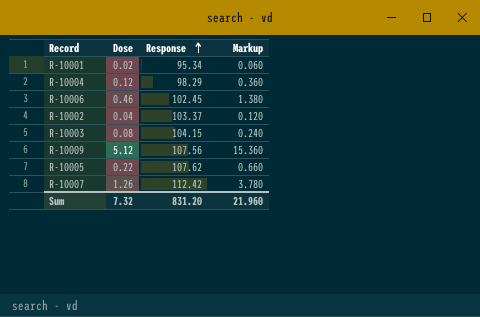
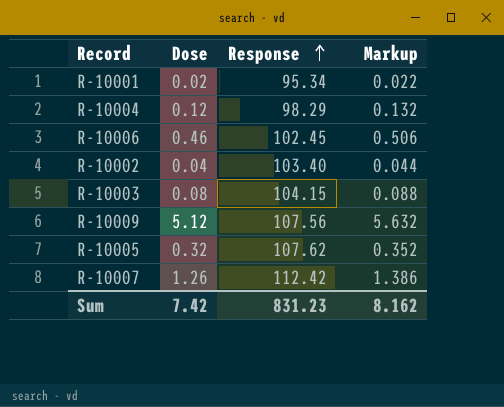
column Markup | formula: [Dose] * 3 -> [Dose] * 1.1
R-10002 | Response: 103.37 -> 103.40
R-10005 | Dose: 0.22 -> 0.32
Sum | Dose: 7.32 -> 7.42
Sum | Response: 831.20 -> 831.23
Sum | Markup: 21.960 -> 8.162

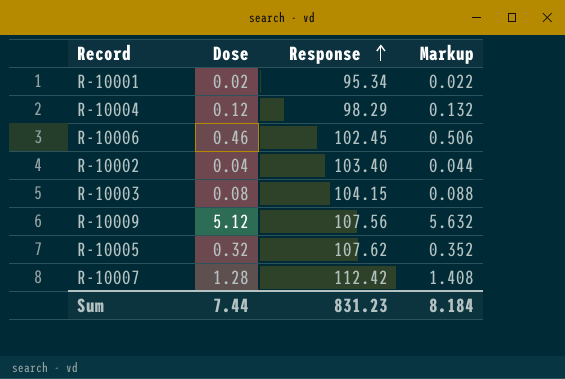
R-10007 | Dose: 1.26 -> 1.28
R-10007 | Markup: 1.386 -> 1.408
Sum | Dose: 7.42 -> 7.44
Sum | Markup: 8.162 -> 8.184

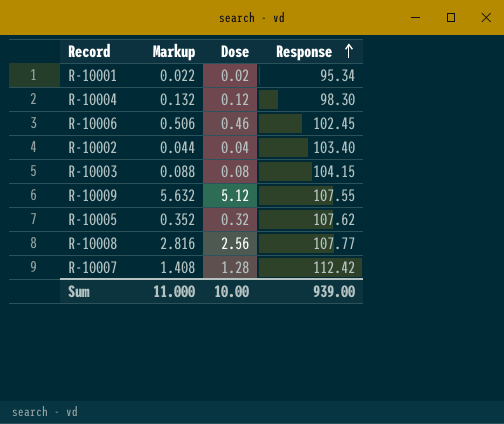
column Markup | position: 4 -> 2
R-10004 | Response: 98.29 -> 98.30
R-10009 | Response: 107.56 -> 107.55
row R-10008: none -> 2.816 | 2.56 | 107.77
Sum | Markup: 8.184 -> 11.000
Sum | Dose: 7.44 -> 10.00
Sum | Response: 831.23 -> 939.00

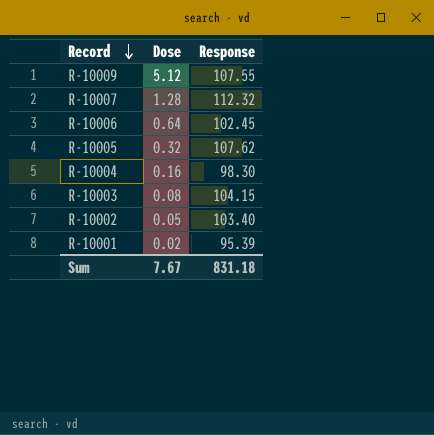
row order: Response ascending -> Record descending
column Markup | formula: [Dose] * 1.1 -> none
row R-10008: 2.816 | 2.56 | 107.77 -> none
R-10007 | Response: 112.42 -> 112.32
R-10006 | Dose: 0.46 -> 0.64
R-10004 | Dose: 0.12 -> 0.16
R-10002 | Dose: 0.04 -> 0.05
R-10001 | Response: 95.34 -> 95.39
Sum | Dose: 10.00 -> 7.67
Sum | Response: 939.00 -> 831.18

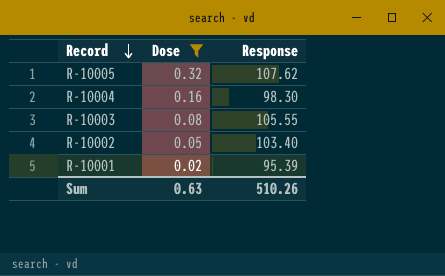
filter: none -> Dose <= 0.32
R-10003 | Response: 104.15 -> 105.55
Sum | Dose: 7.67 -> 0.63
Sum | Response: 831.18 -> 510.26

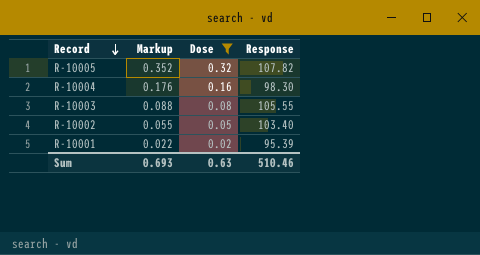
column Markup | formula: none -> [Dose] * 1.1
R-10005 | Response: 107.62 -> 107.82
Sum | Response: 510.26 -> 510.46

